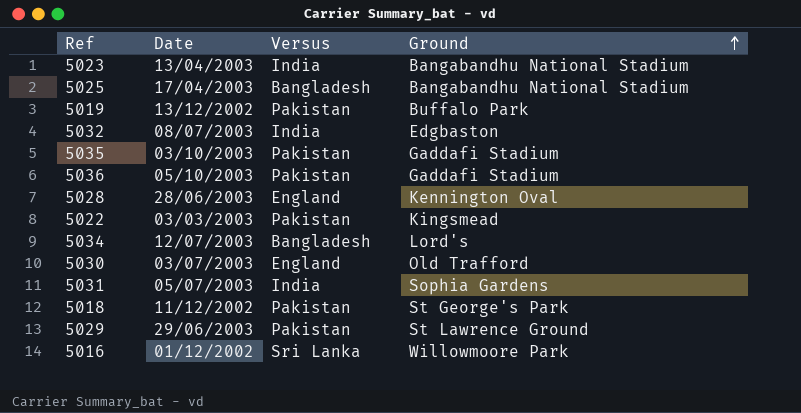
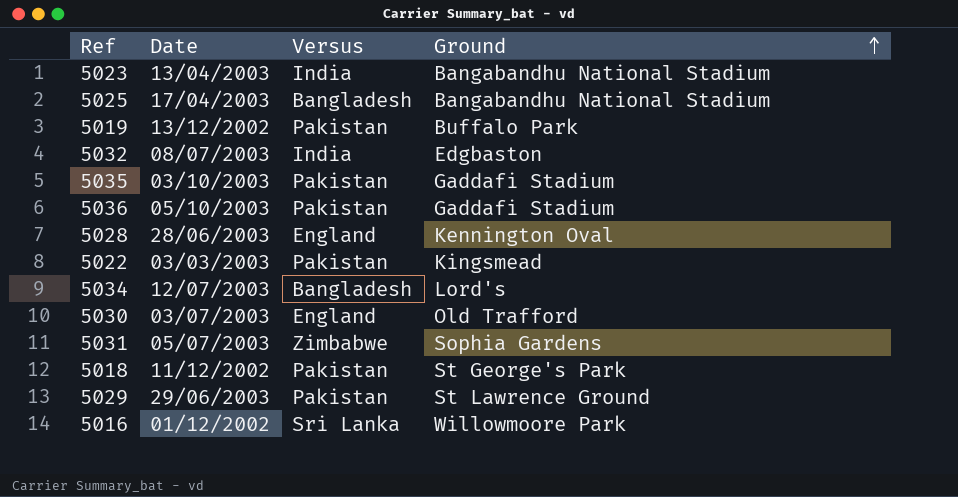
5031 | Versus: India -> Zimbabwe

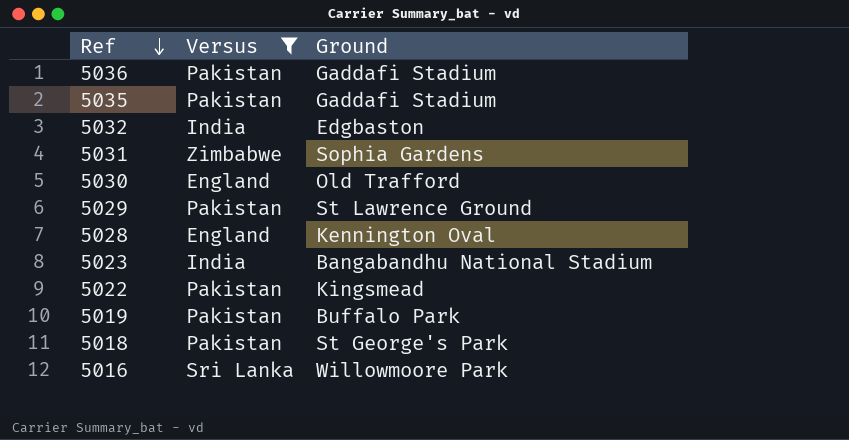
filter: none -> Versus != Bangladesh
row order: Ground ascending -> Ref descending
column Date | position: 2 -> none

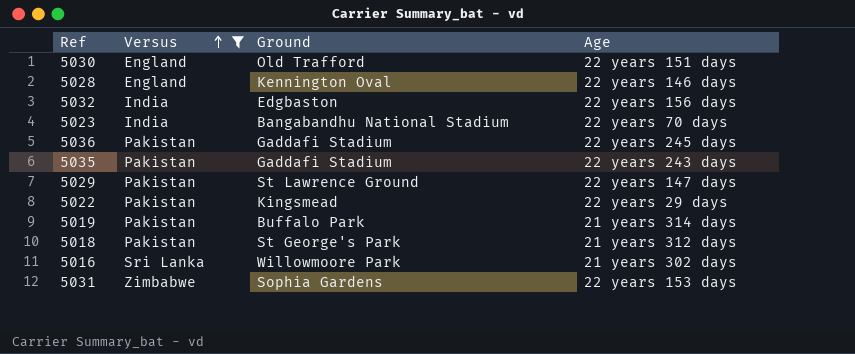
row order: Ref descending -> Versus ascending
column Age | position: none -> 4

